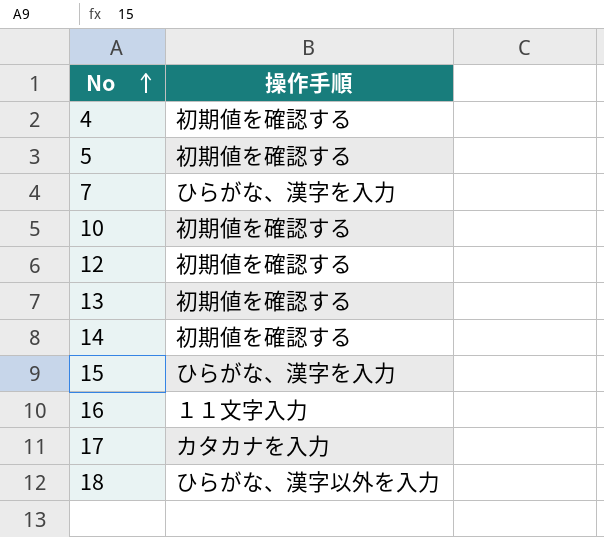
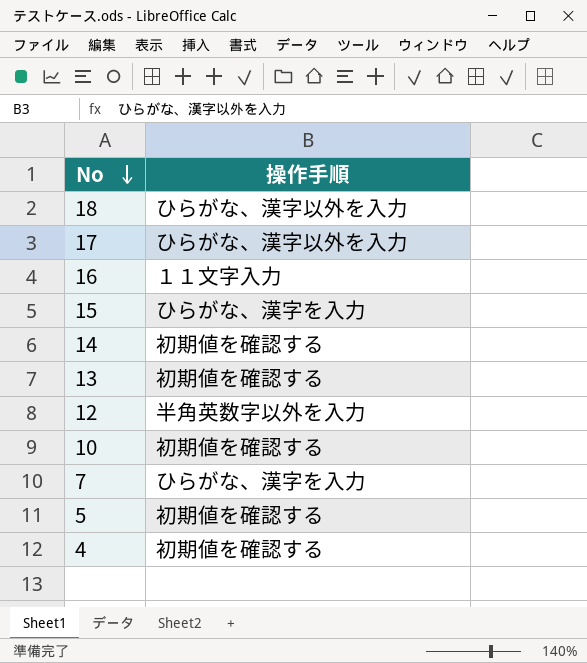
row order: No ascending -> No descending
17 | 操作手順: カタカナを入力 -> ひらがな、漢字以外を入力
12 | 操作手順: 初期値を確認する -> 半角英数字以外を入力

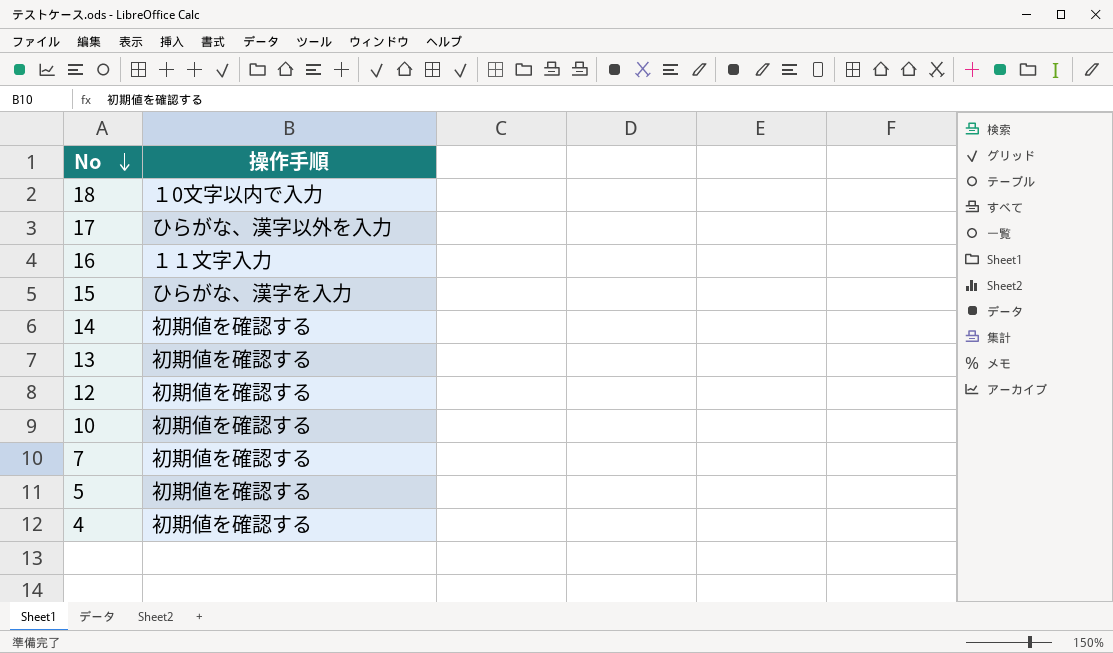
18 | 操作手順: ひらがな、漢字以外を入力 -> １0文字以内で入力
12 | 操作手順: 半角英数字以外を入力 -> 初期値を確認する
7 | 操作手順: ひらがな、漢字を入力 -> 初期値を確認する

